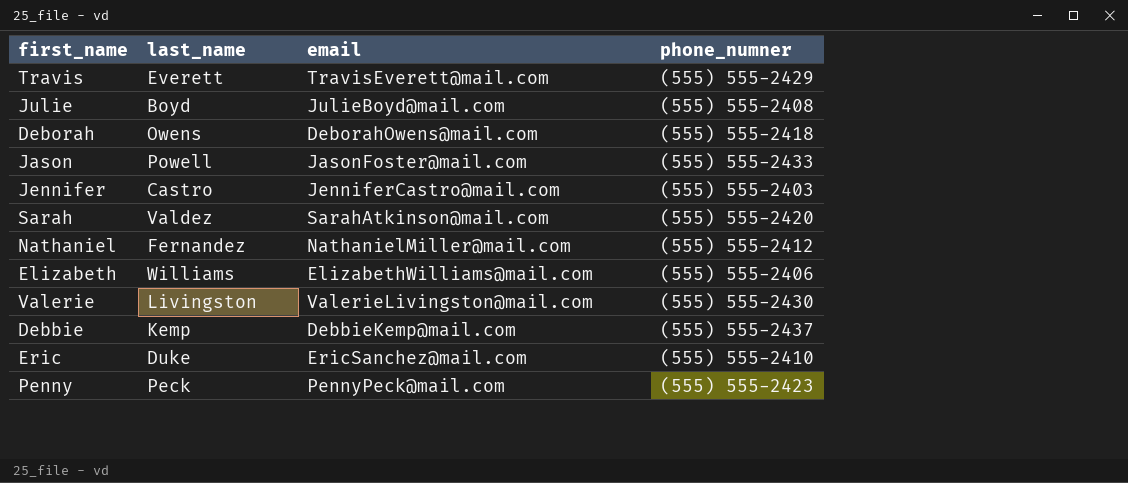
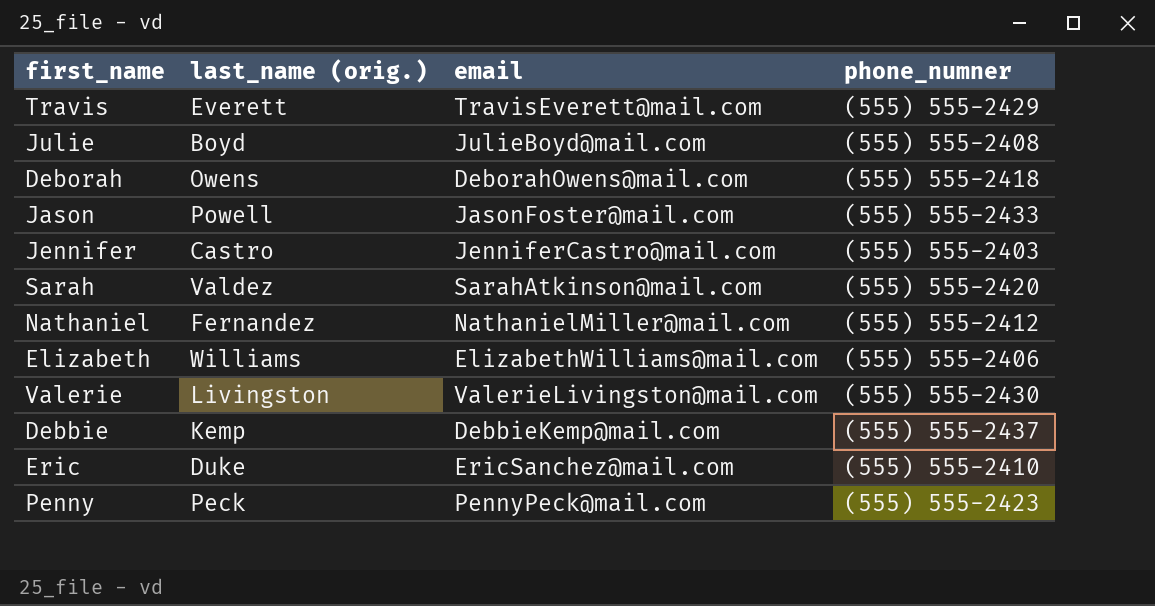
column name: last_name -> last_name (orig.)

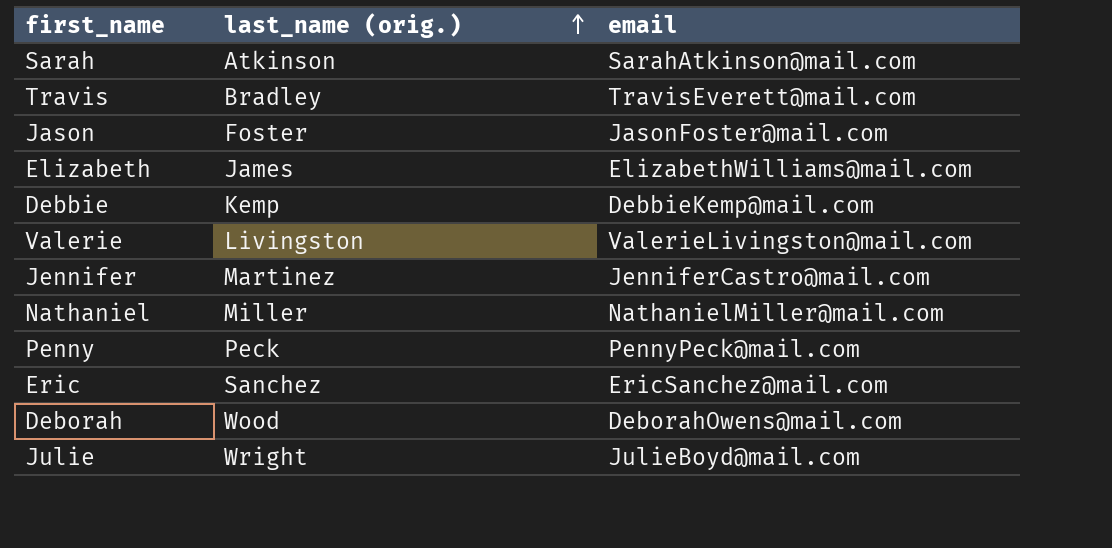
row order: none -> last_name (orig.) ascending
column phone_numner | position: 4 -> none
Sarah | last_name (orig.): Valdez -> Atkinson
Travis | last_name (orig.): Everett -> Bradley
Jason | last_name (orig.): Powell -> Foster
Elizabeth | last_name (orig.): Williams -> James
Jennifer | last_name (orig.): Castro -> Martinez
Nathaniel | last_name (orig.): Fernandez -> Miller
Eric | last_name (orig.): Duke -> Sanchez
Deborah | last_name (orig.): Owens -> Wood
Julie | last_name (orig.): Boyd -> Wright

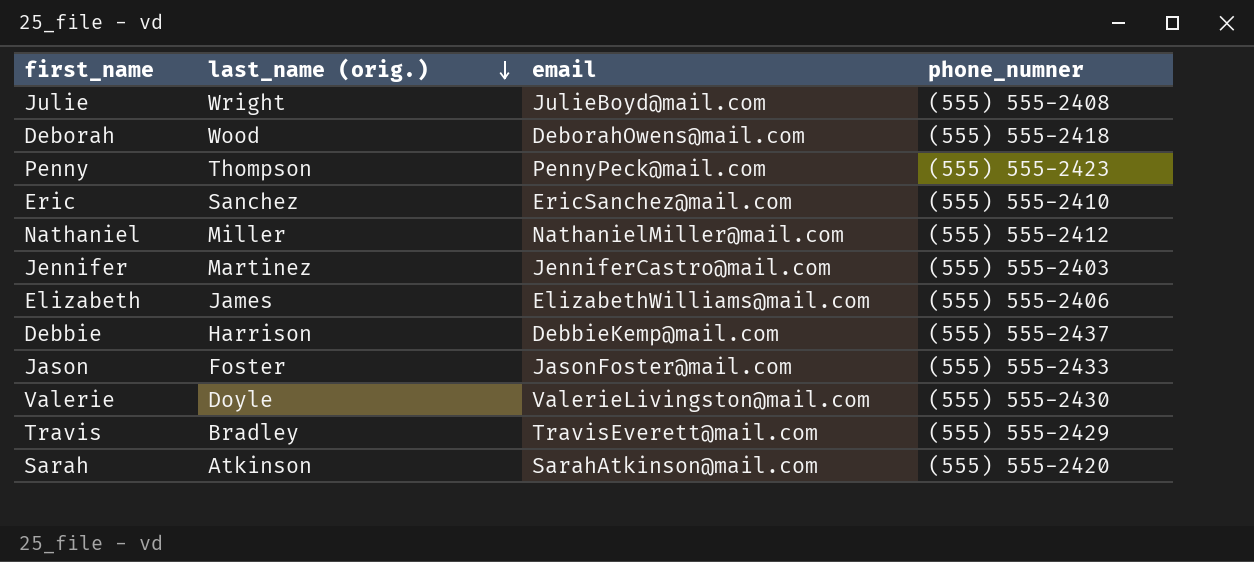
row order: last_name (orig.) ascending -> last_name (orig.) descending
column phone_numner | position: none -> 4
Penny | last_name (orig.): Peck -> Thompson
Debbie | last_name (orig.): Kemp -> Harrison
Valerie | last_name (orig.): Livingston -> Doyle

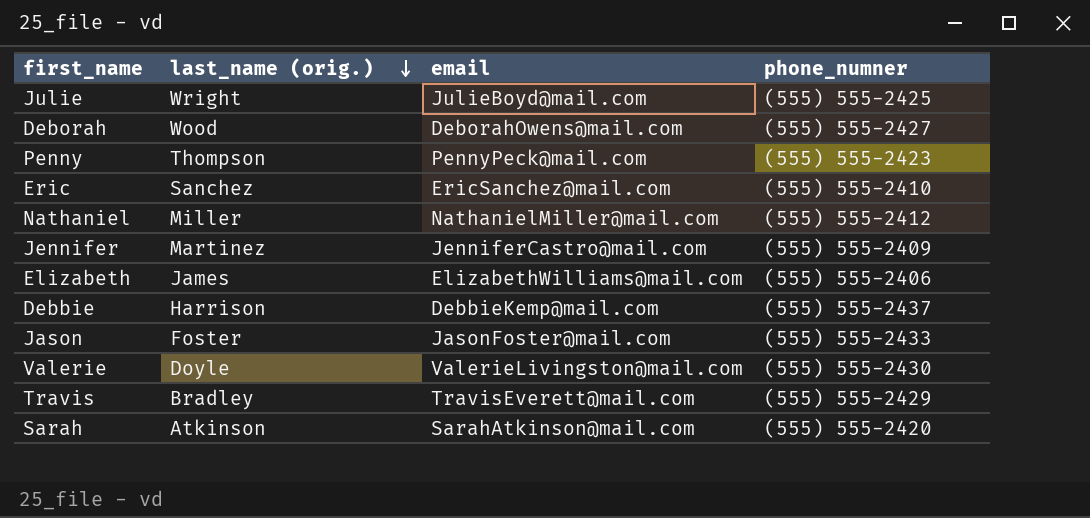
Julie | phone_numner: (555) 555-2408 -> (555) 555-2425
Deborah | phone_numner: (555) 555-2418 -> (555) 555-2427
Jennifer | phone_numner: (555) 555-2403 -> (555) 555-2409

